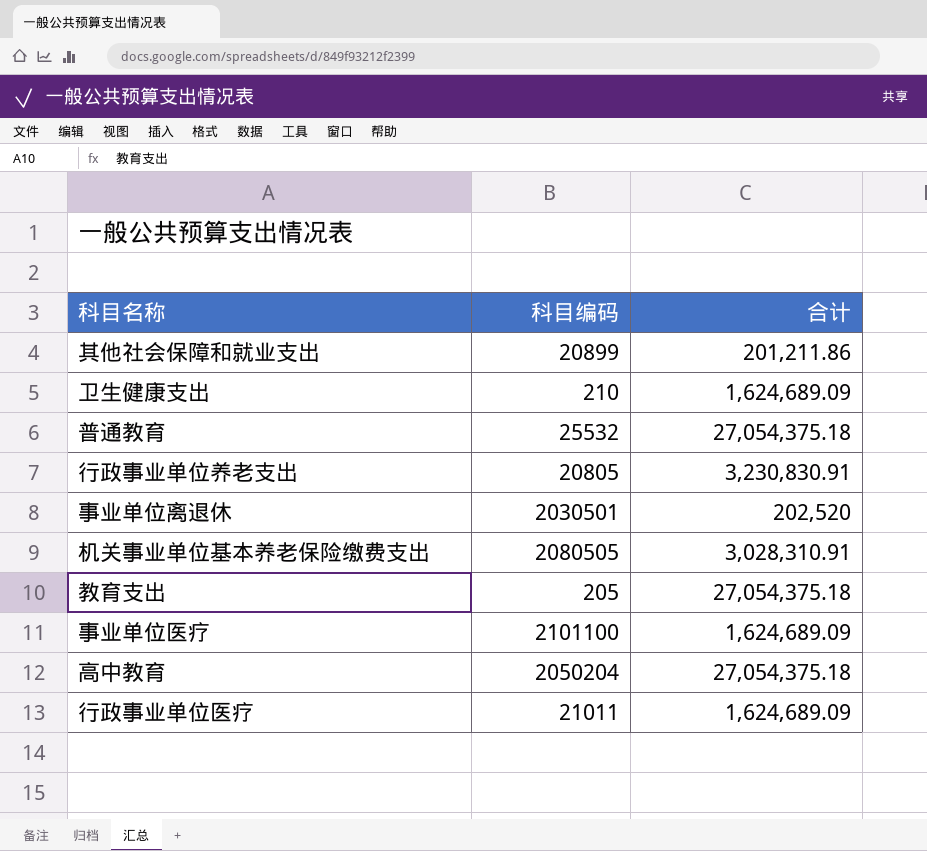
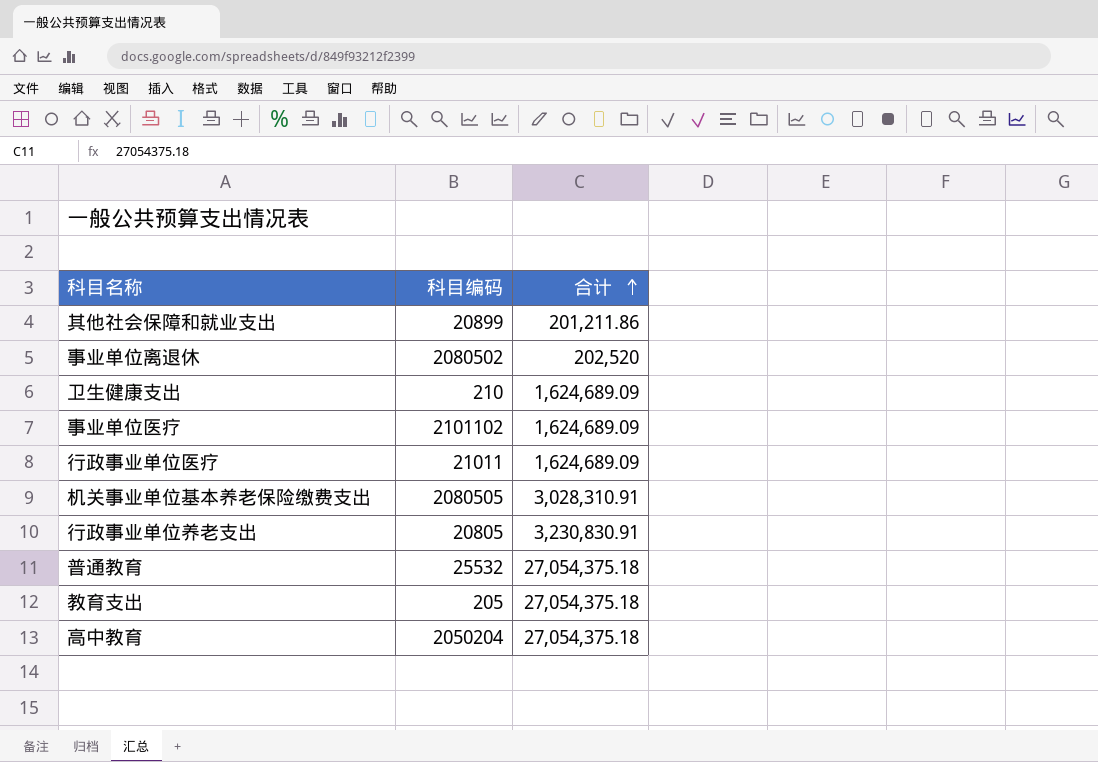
row order: none -> 合计 ascending
事业单位离退休 | 科目编码: 2030501 -> 2080502
事业单位医疗 | 科目编码: 2101100 -> 2101102

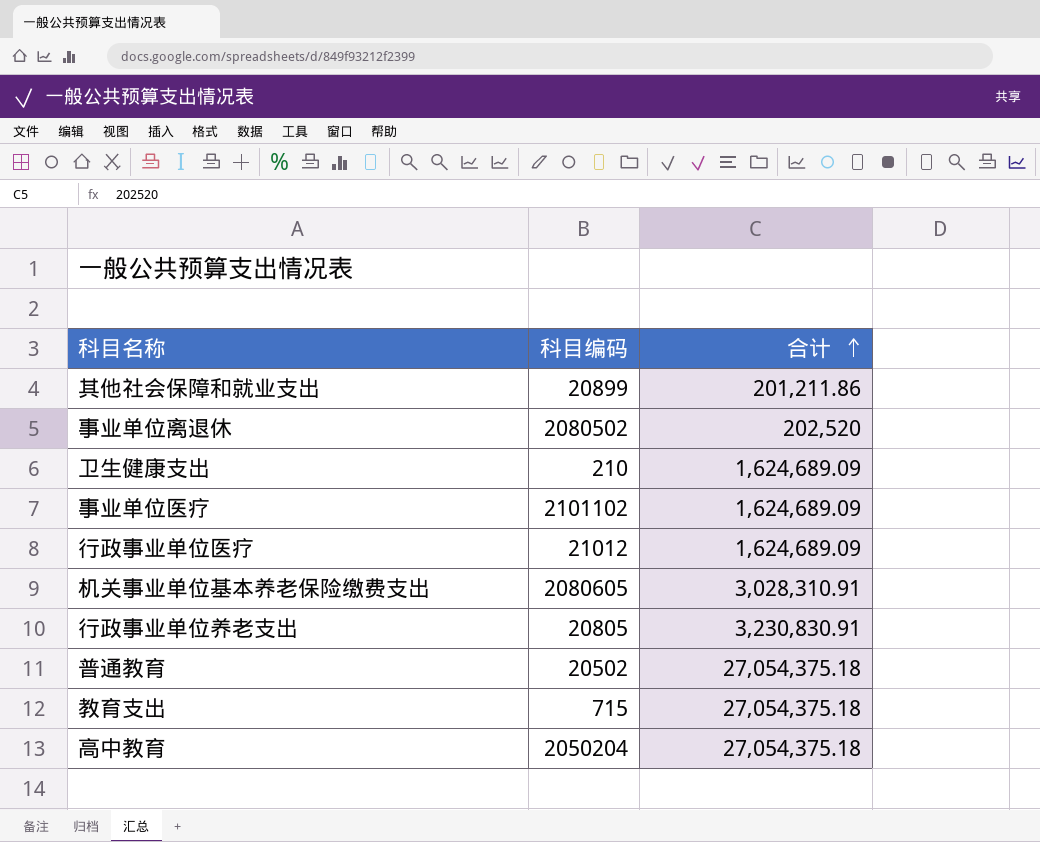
行政事业单位医疗 | 科目编码: 21011 -> 21012
机关事业单位基本养老保险缴费支出 | 科目编码: 2080505 -> 2080605
普通教育 | 科目编码: 25532 -> 20502
教育支出 | 科目编码: 205 -> 715

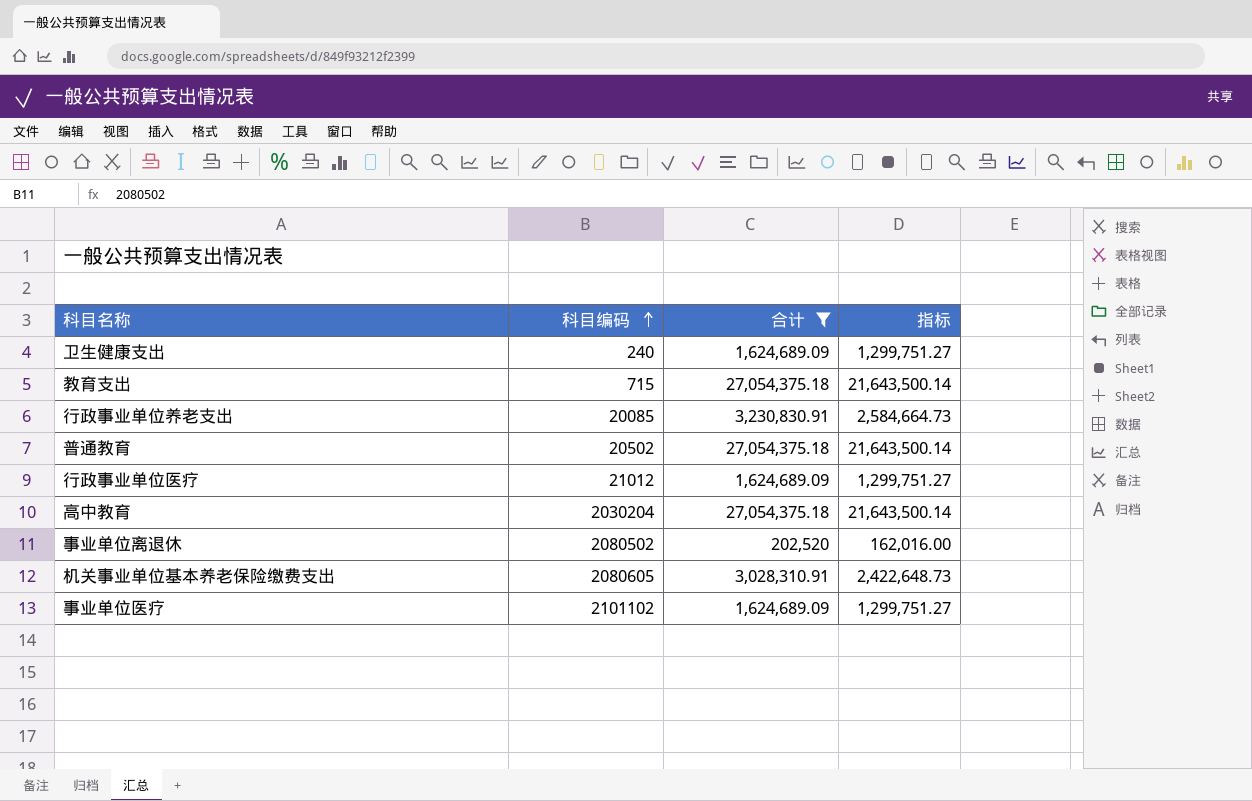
filter: none -> 合计 != 201,211.86
row order: 合计 ascending -> 科目编码 ascending
column 指标 | formula: none -> [合计] * 0.8
卫生健康支出 | 科目编码: 210 -> 240
行政事业单位养老支出 | 科目编码: 20805 -> 20085
高中教育 | 科目编码: 2050204 -> 2030204

